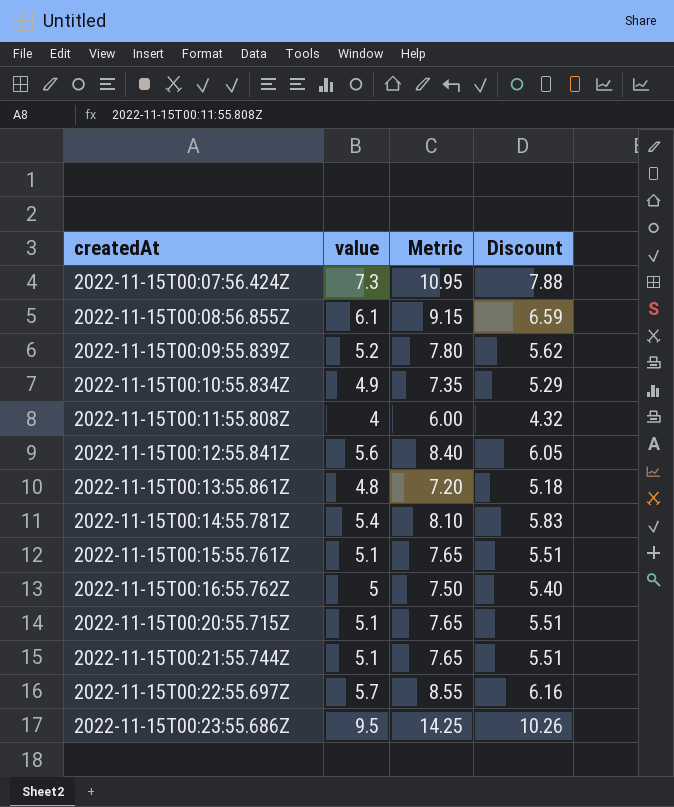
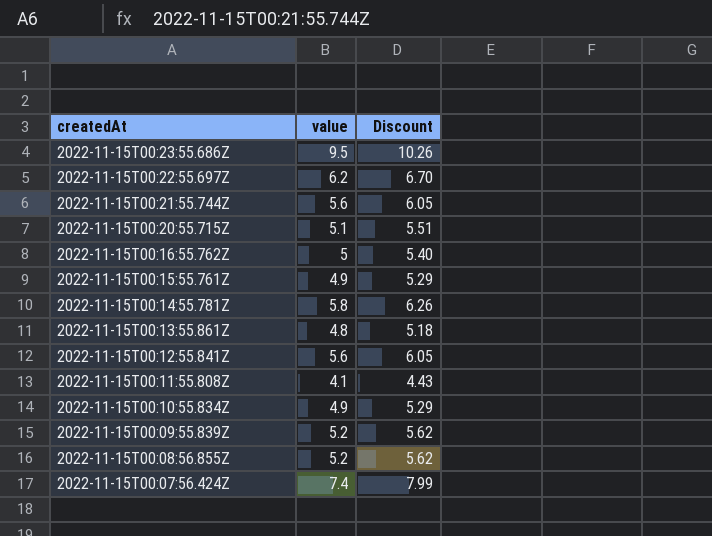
row order: createdAt ascending -> createdAt descending
column Metric | formula: [value] * 1.5 -> none
2022-11-15T00:22:55.697Z | value: 5.7 -> 6.2
2022-11-15T00:22:55.697Z | Discount: 6.16 -> 6.70
2022-11-15T00:21:55.744Z | value: 5.1 -> 5.6
2022-11-15T00:21:55.744Z | Discount: 5.51 -> 6.05
2022-11-15T00:15:55.761Z | value: 5.1 -> 4.9
2022-11-15T00:15:55.761Z | Discount: 5.51 -> 5.29
2022-11-15T00:14:55.781Z | value: 5.4 -> 5.8
2022-11-15T00:14:55.781Z | Discount: 5.83 -> 6.26
2022-11-15T00:11:55.808Z | value: 4 -> 4.1
2022-11-15T00:11:55.808Z | Discount: 4.32 -> 4.43
2022-11-15T00:08:56.855Z | value: 6.1 -> 5.2
2022-11-15T00:08:56.855Z | Discount: 6.59 -> 5.62
2022-11-15T00:07:56.424Z | value: 7.3 -> 7.4
2022-11-15T00:07:56.424Z | Discount: 7.88 -> 7.99

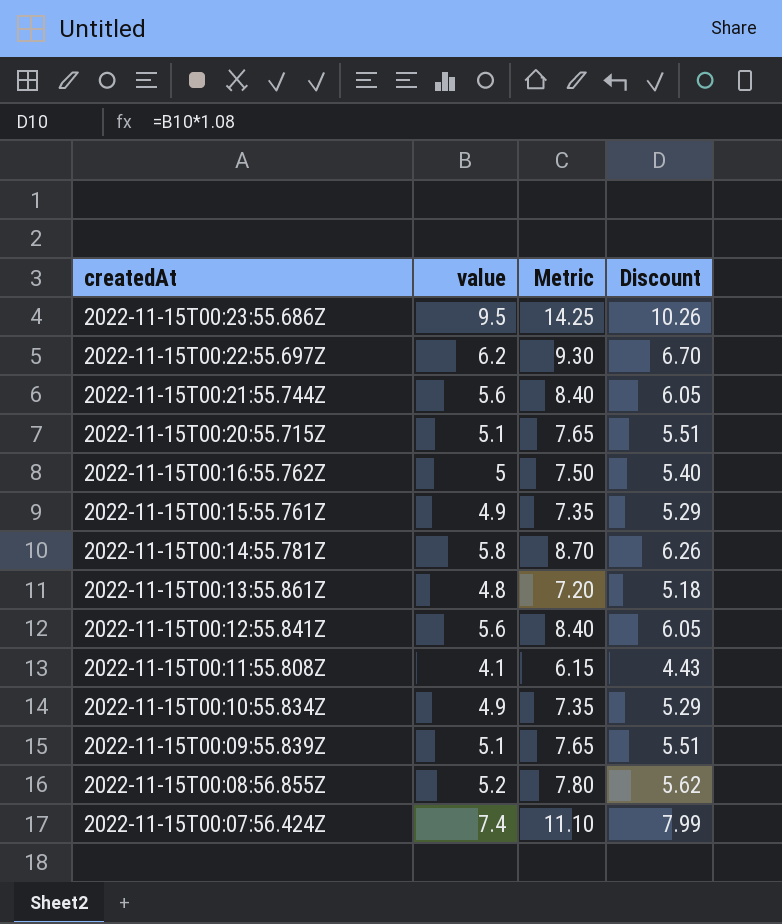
column Metric | formula: none -> [value] * 1.5
2022-11-15T00:09:55.839Z | value: 5.2 -> 5.1
2022-11-15T00:09:55.839Z | Discount: 5.62 -> 5.51

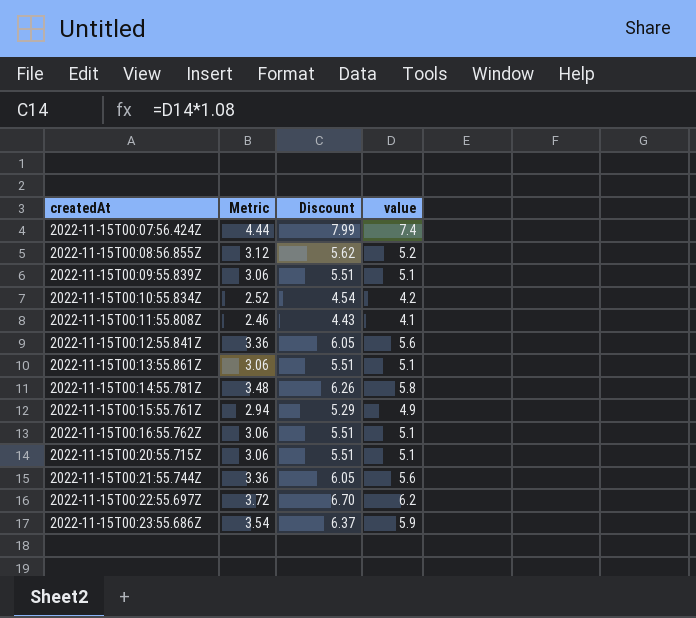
row order: createdAt descending -> createdAt ascending
column Metric | formula: [value] * 1.5 -> [value] * 0.6
column value | position: 2 -> 4
2022-11-15T00:10:55.834Z | Discount: 5.29 -> 4.54
2022-11-15T00:10:55.834Z | value: 4.9 -> 4.2
2022-11-15T00:13:55.861Z | Discount: 5.18 -> 5.51
2022-11-15T00:13:55.861Z | value: 4.8 -> 5.1
2022-11-15T00:16:55.762Z | Discount: 5.40 -> 5.51
2022-11-15T00:16:55.762Z | value: 5 -> 5.1
2022-11-15T00:23:55.686Z | Discount: 10.26 -> 6.37
2022-11-15T00:23:55.686Z | value: 9.5 -> 5.9

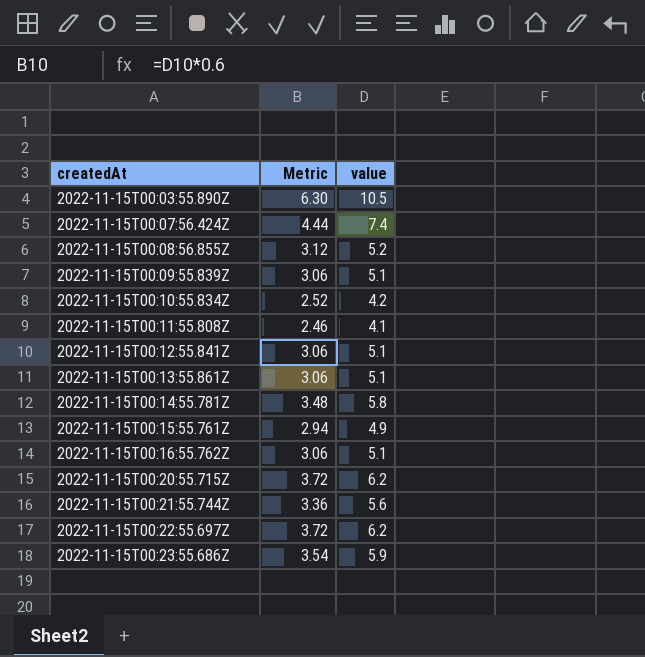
column Discount | formula: [value] * 1.08 -> none
row 2022-11-15T00:03:55.890Z: none -> 6.30 | 10.5
2022-11-15T00:12:55.841Z | Metric: 3.36 -> 3.06
2022-11-15T00:12:55.841Z | value: 5.6 -> 5.1
2022-11-15T00:20:55.715Z | Metric: 3.06 -> 3.72
2022-11-15T00:20:55.715Z | value: 5.1 -> 6.2

